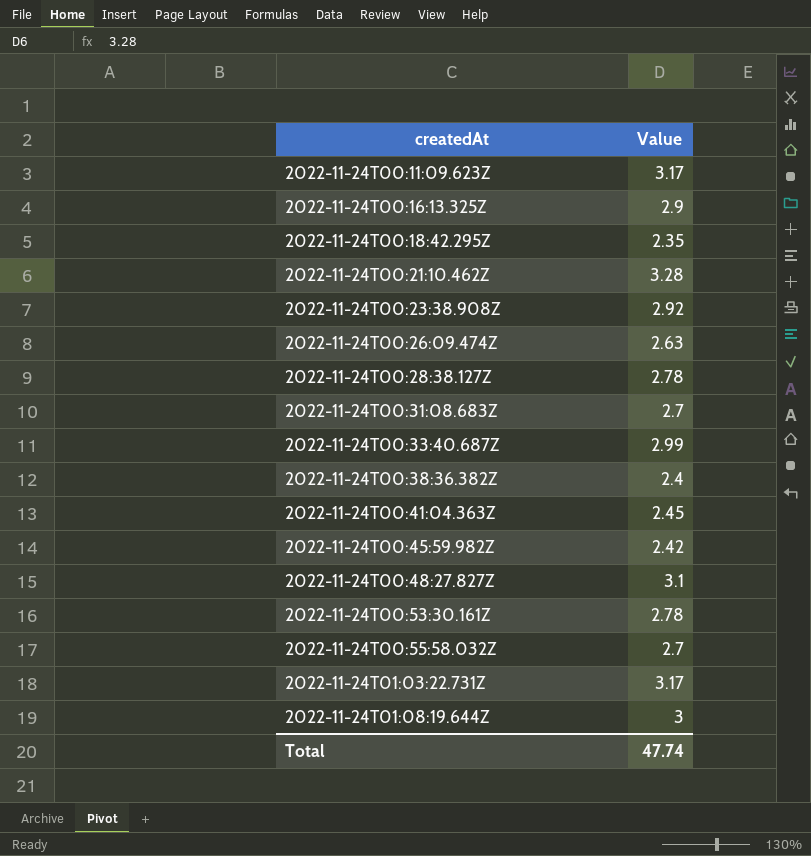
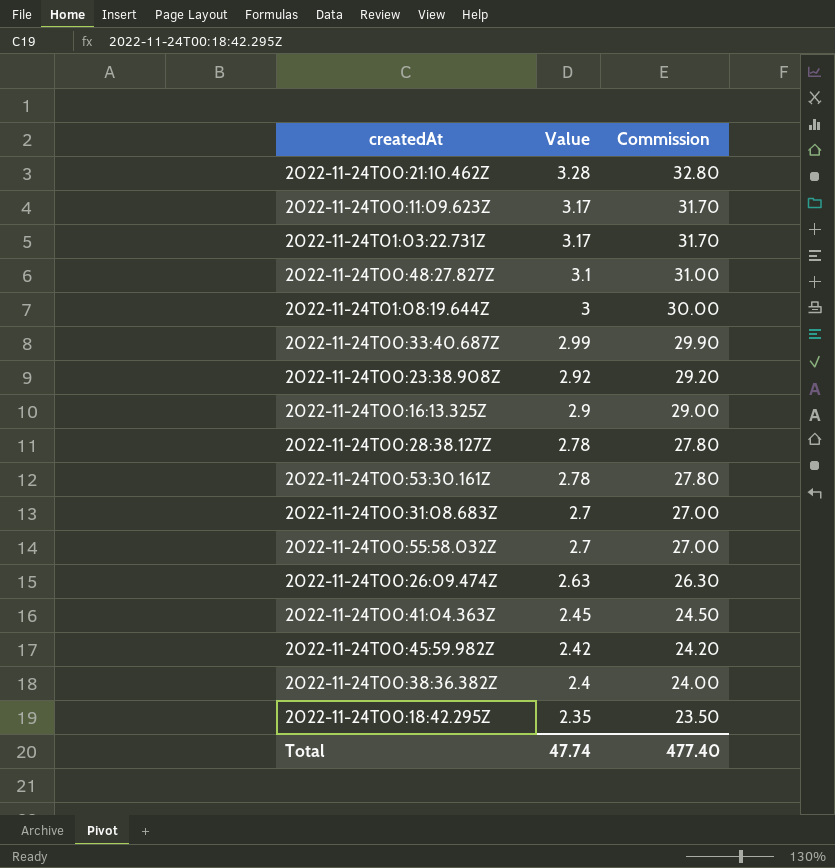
row order: createdAt ascending -> Value descending
column Commission | formula: none -> [Value] * 10

